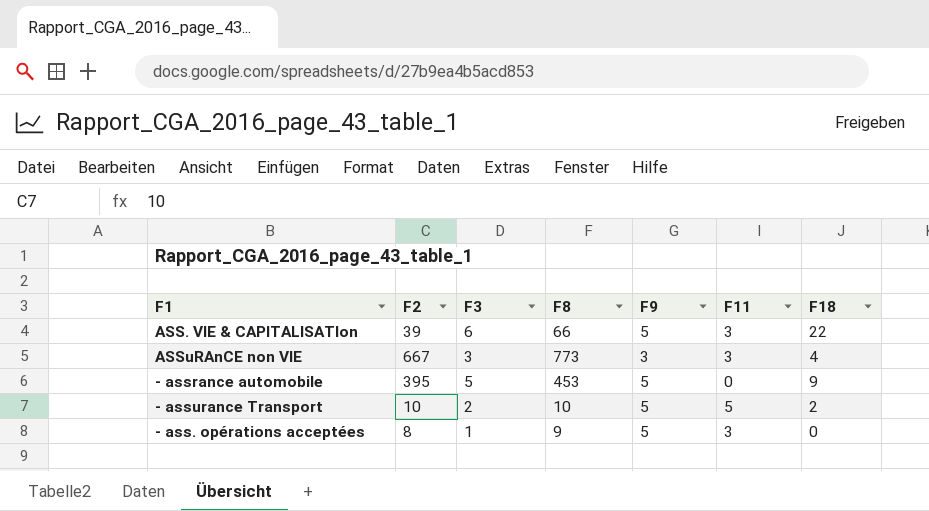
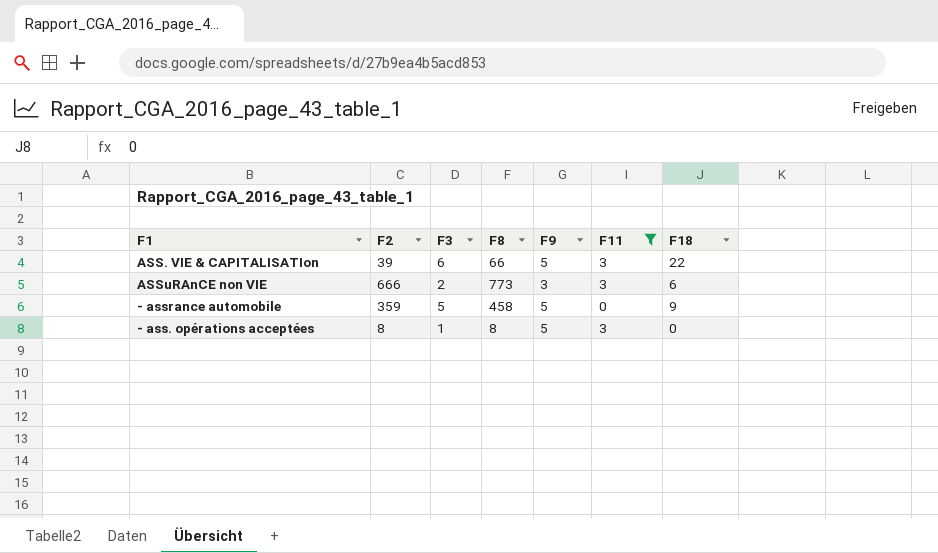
filter: none -> F11 != 5
ASSuRAnCE non VIE | F2: 667 -> 666
ASSuRAnCE non VIE | F3: 3 -> 2
ASSuRAnCE non VIE | F18: 4 -> 6
- assrance automobile | F2: 395 -> 359
- assrance automobile | F8: 453 -> 458
- ass. opérations acceptées | F8: 9 -> 8

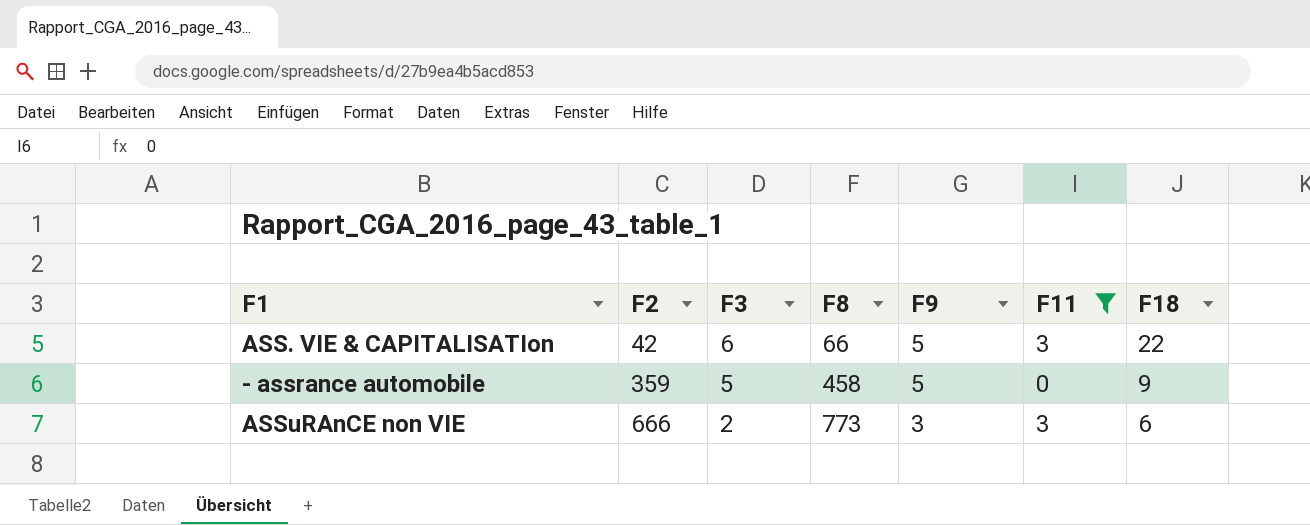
row order: none -> F2 ascending
row - ass. opérations acceptées: 8 | 1 | 8 | 5 | 3 | 0 -> none
ASS. VIE & CAPITALISATIon | F2: 39 -> 42

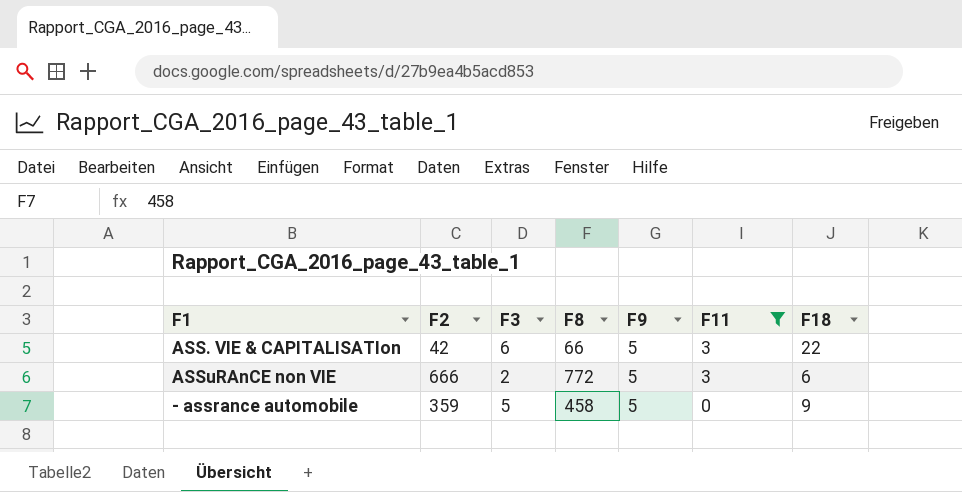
row order: F2 ascending -> F11 descending
ASSuRAnCE non VIE | F8: 773 -> 772
ASSuRAnCE non VIE | F9: 3 -> 5

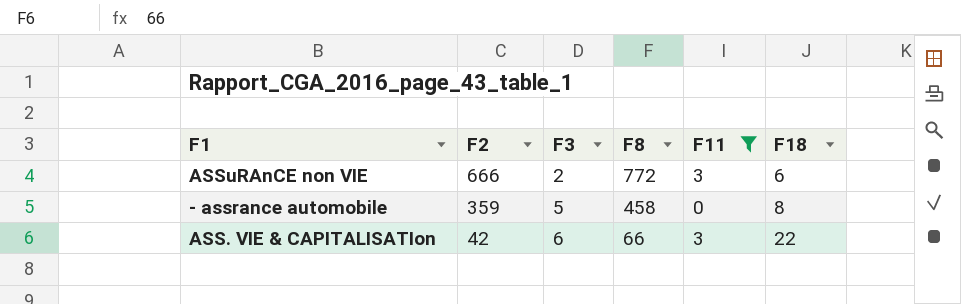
row order: F11 descending -> F2 descending
column F9 | position: 5 -> none
- assrance automobile | F18: 9 -> 8

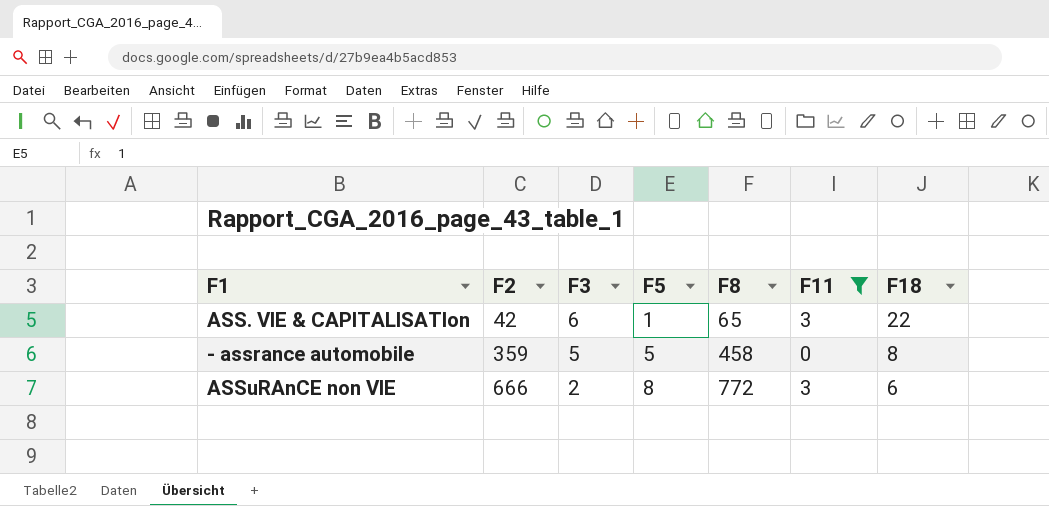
row order: F2 descending -> F2 ascending
column F5 | position: none -> 4
ASS. VIE & CAPITALISATIon | F8: 66 -> 65

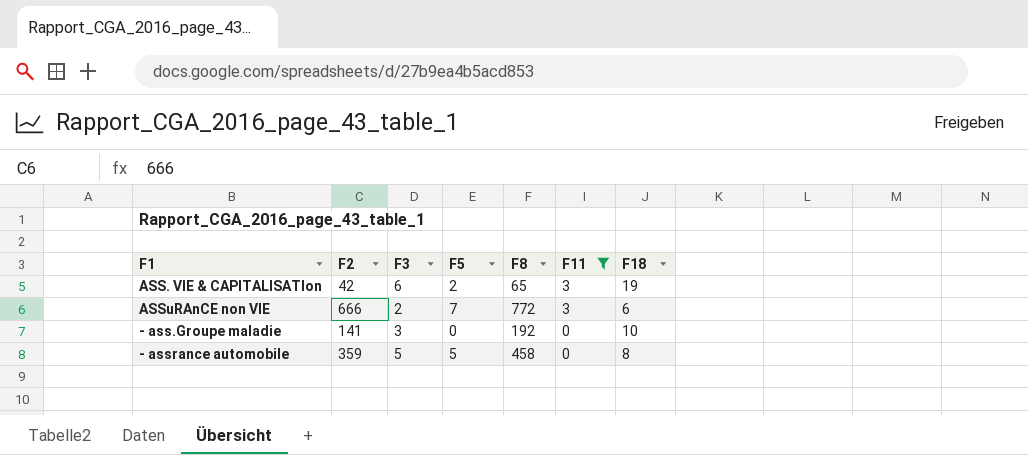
row order: F2 ascending -> F11 descending
ASS. VIE & CAPITALISATIon | F5: 1 -> 2
ASS. VIE & CAPITALISATIon | F18: 22 -> 19
ASSuRAnCE non VIE | F5: 8 -> 7
row - ass.Groupe maladie: none -> 141 | 3 | 0 | 192 | 0 | 10

